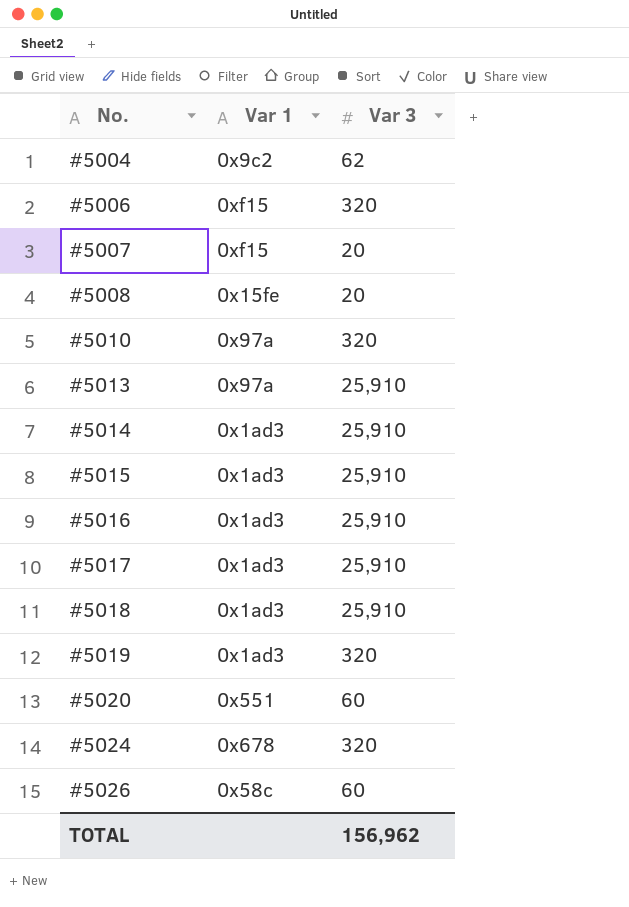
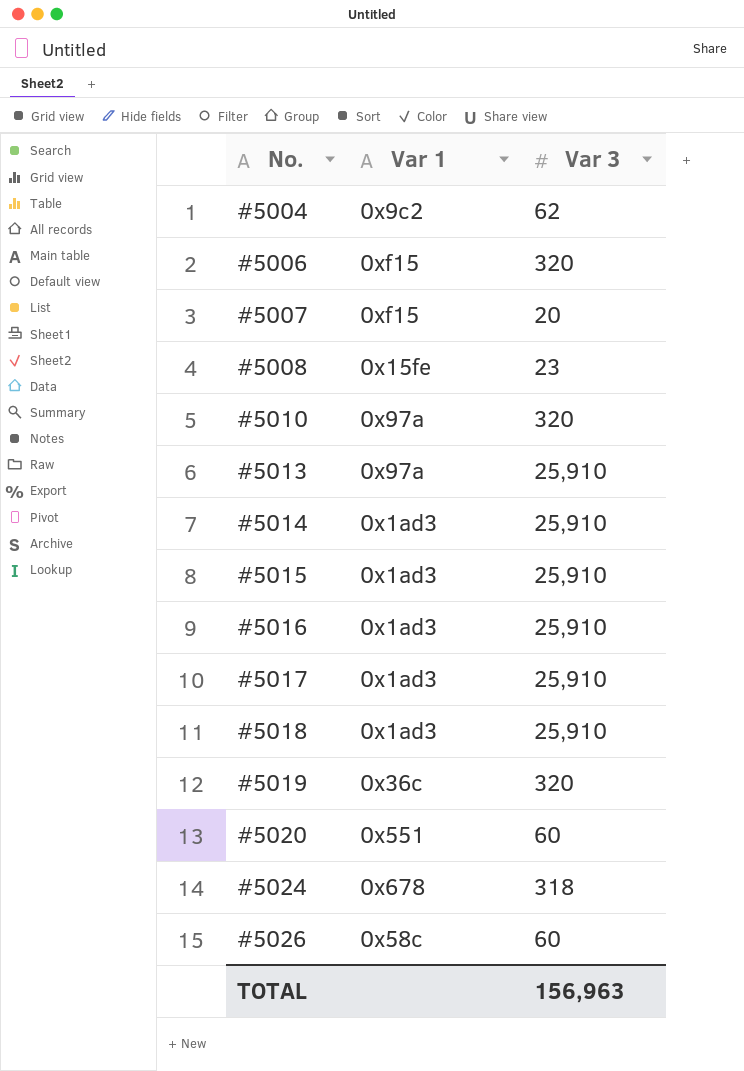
#5008 | Var 3: 20 -> 23
#5019 | Var 1: 0x1ad3 -> 0x36c
#5024 | Var 3: 320 -> 318
TOTAL | Var 3: 156,962 -> 156,963

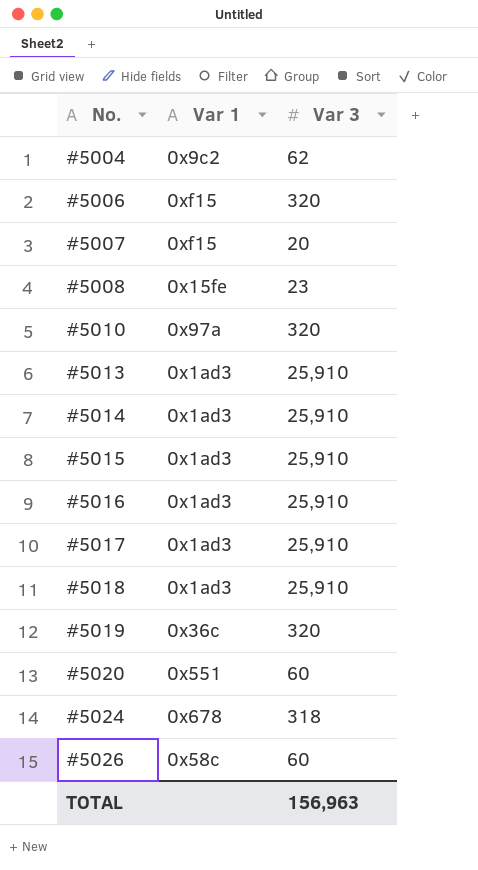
#5013 | Var 1: 0x97a -> 0x1ad3

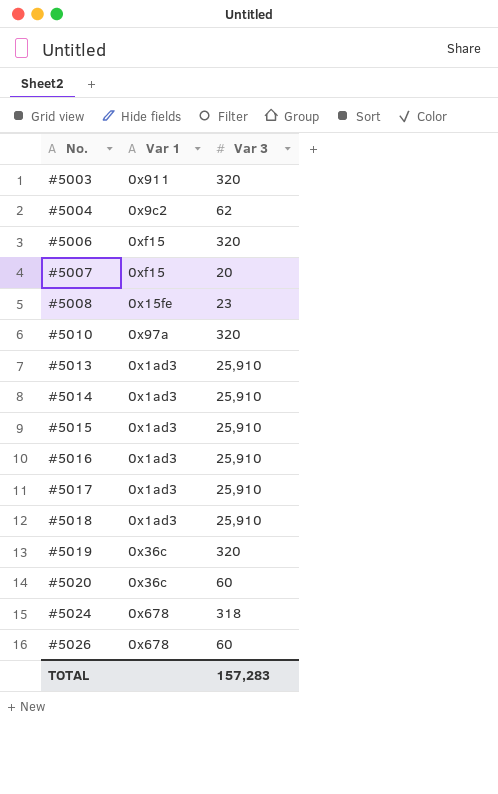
row #5003: none -> 0x911 | 320
#5020 | Var 1: 0x551 -> 0x36c
#5026 | Var 1: 0x58c -> 0x678
TOTAL | Var 3: 156,963 -> 157,283

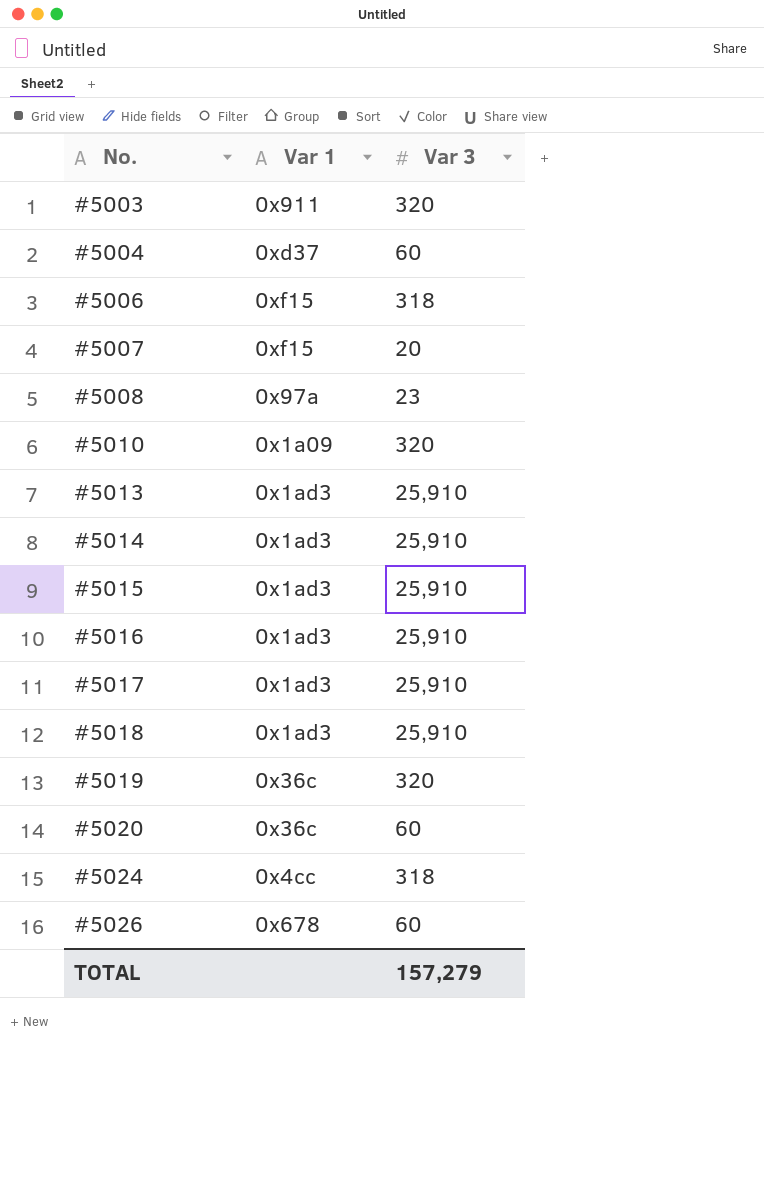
#5004 | Var 1: 0x9c2 -> 0xd37
#5004 | Var 3: 62 -> 60
#5006 | Var 3: 320 -> 318
#5008 | Var 1: 0x15fe -> 0x97a
#5010 | Var 1: 0x97a -> 0x1a09
#5024 | Var 1: 0x678 -> 0x4cc
TOTAL | Var 3: 157,283 -> 157,279

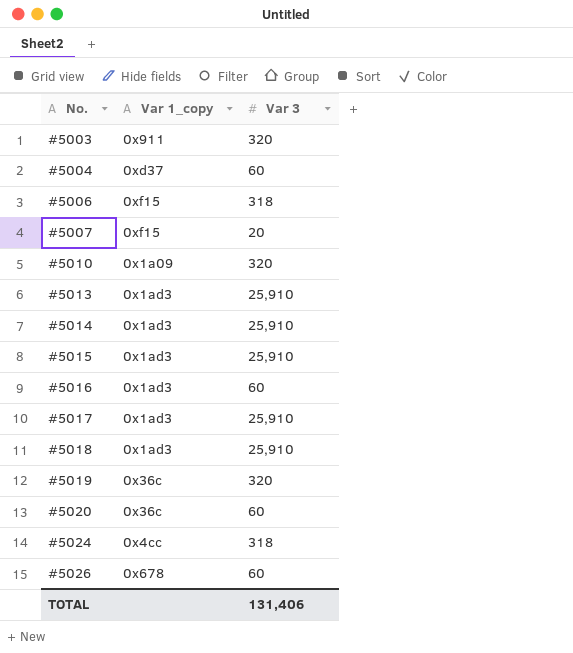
column name: Var 1 -> Var 1_copy
row #5008: 0x97a | 23 -> none
#5016 | Var 3: 25,910 -> 60
TOTAL | Var 3: 157,279 -> 131,406

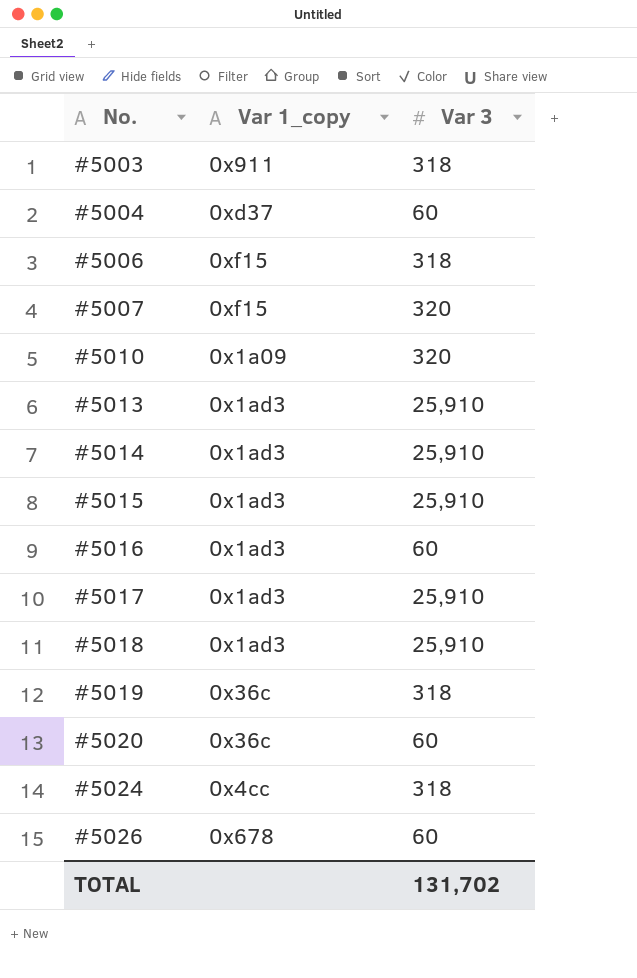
#5003 | Var 3: 320 -> 318
#5007 | Var 3: 20 -> 320
#5019 | Var 3: 320 -> 318
TOTAL | Var 3: 131,406 -> 131,702

